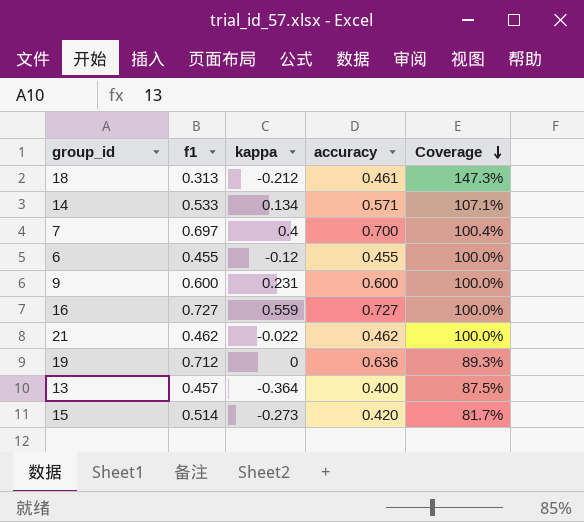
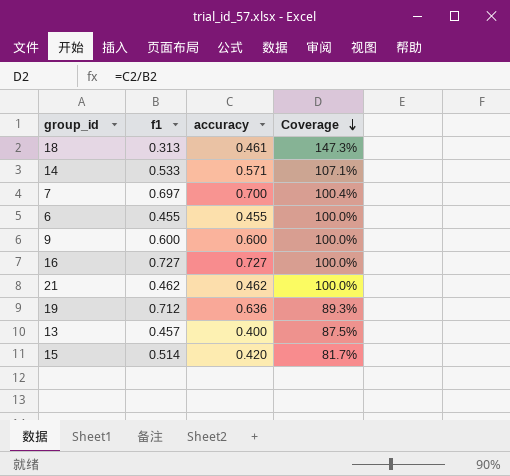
column kappa | position: 3 -> none

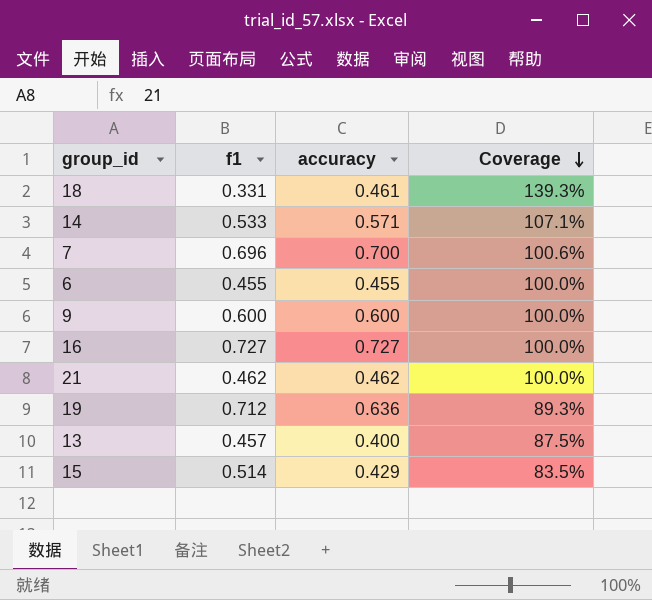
18 | f1: 0.313 -> 0.331
18 | Coverage: 147.3% -> 139.3%
7 | f1: 0.697 -> 0.696
7 | Coverage: 100.4% -> 100.6%
15 | accuracy: 0.420 -> 0.429
15 | Coverage: 81.7% -> 83.5%

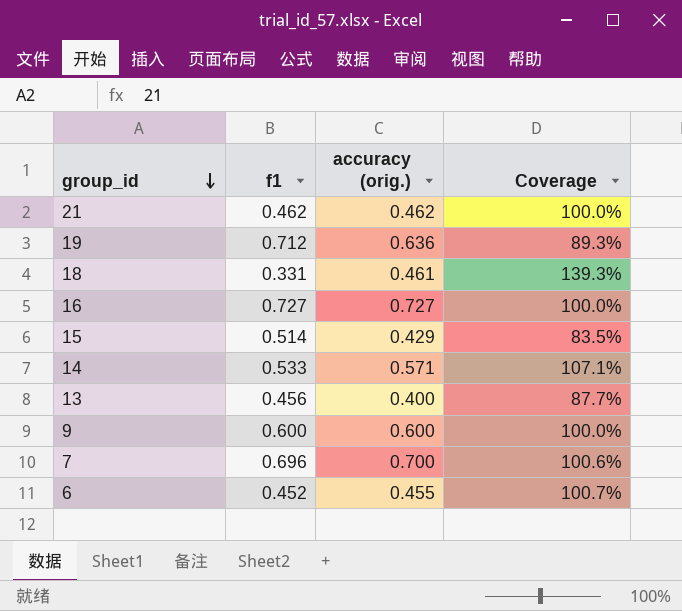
row order: Coverage descending -> group_id descending
column name: accuracy -> accuracy (orig.)
13 | f1: 0.457 -> 0.456
13 | Coverage: 87.5% -> 87.7%
6 | f1: 0.455 -> 0.452
6 | Coverage: 100.0% -> 100.7%

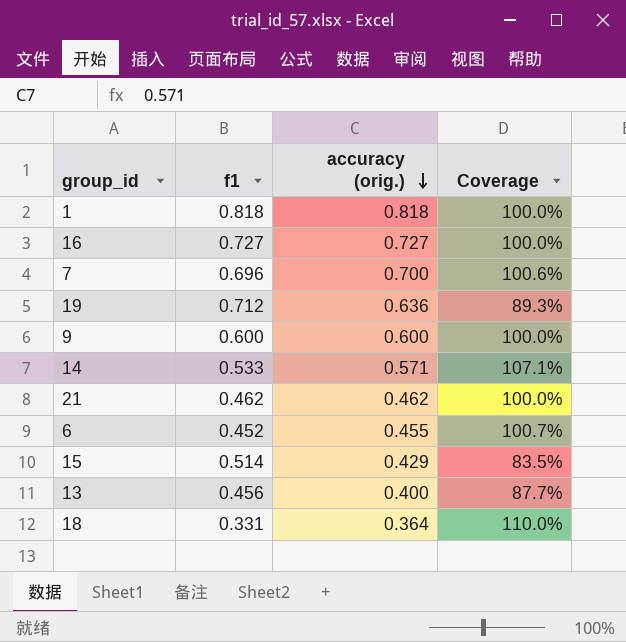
row order: group_id descending -> accuracy (orig.) descending
row 1: none -> 0.818 | 0.818 | 100.0%
18 | accuracy (orig.): 0.461 -> 0.364
18 | Coverage: 139.3% -> 110.0%

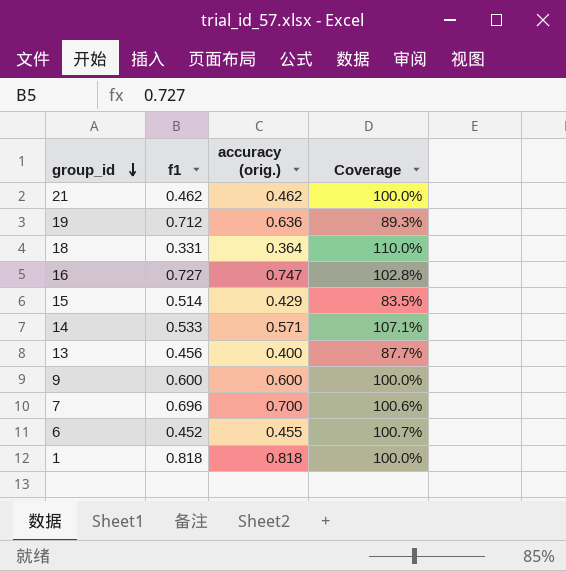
row order: accuracy (orig.) descending -> group_id descending
16 | accuracy (orig.): 0.727 -> 0.747
16 | Coverage: 100.0% -> 102.8%

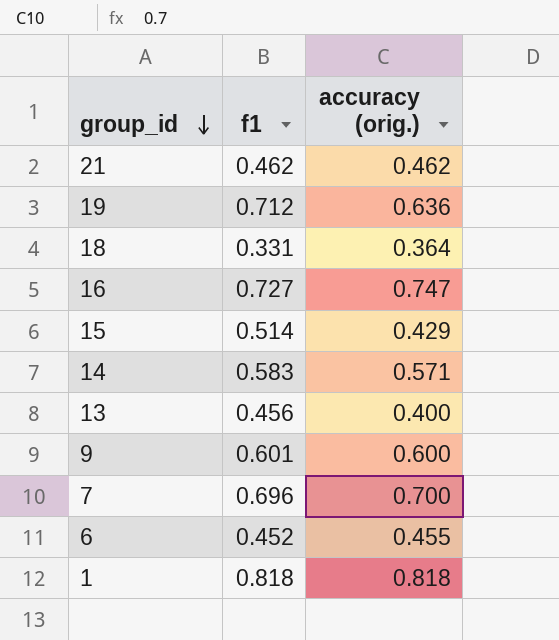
column Coverage | formula: [accuracy (orig.)] / [f1] -> none
14 | f1: 0.533 -> 0.583
9 | f1: 0.600 -> 0.601

